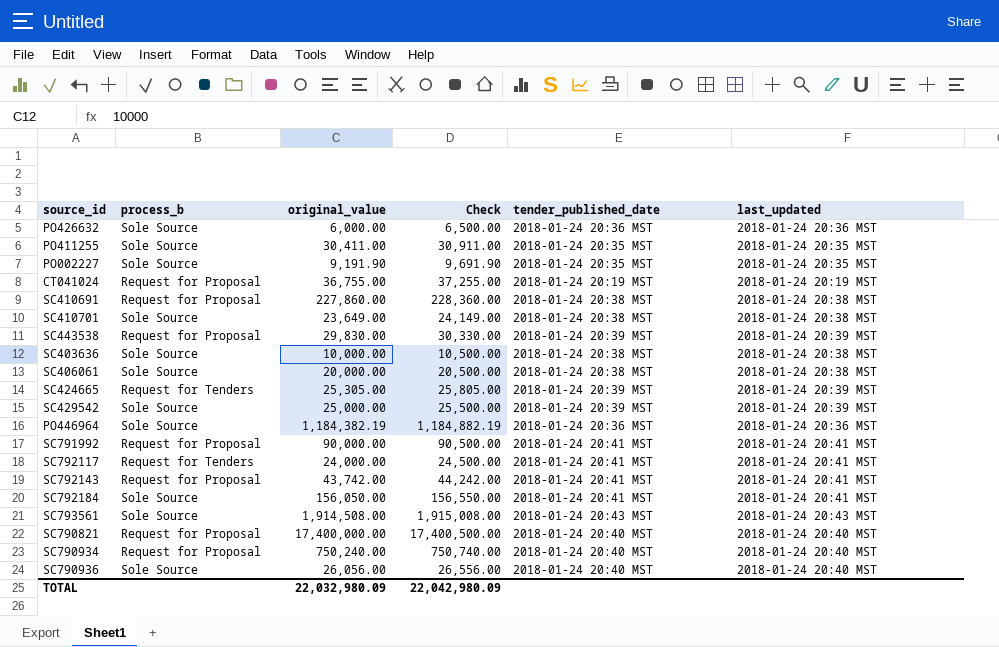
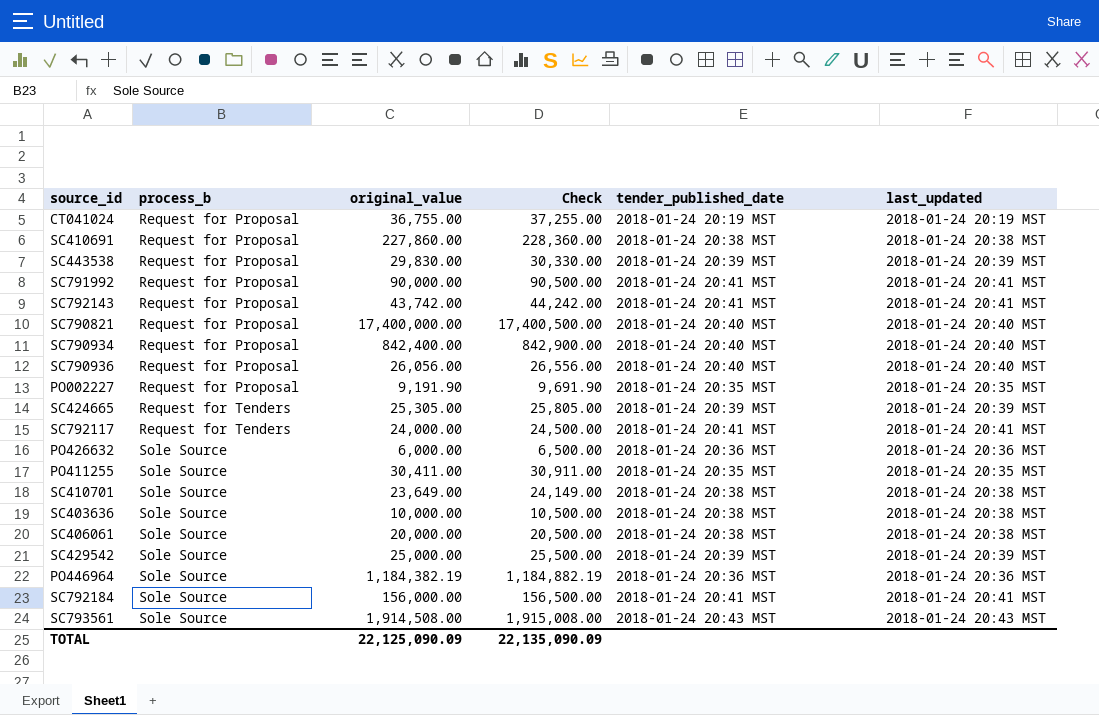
row order: none -> process_b ascending
SC790934 | original_value: 750,240.00 -> 842,400.00
SC790934 | Check: 750,740.00 -> 842,900.00
SC790936 | process_b: Sole Source -> Request for Proposal
PO002227 | process_b: Sole Source -> Request for Proposal
SC792184 | original_value: 156,050.00 -> 156,000.00
SC792184 | Check: 156,550.00 -> 156,500.00
TOTAL | original_value: 22,032,980.09 -> 22,125,090.09
TOTAL | Check: 22,042,980.09 -> 22,135,090.09

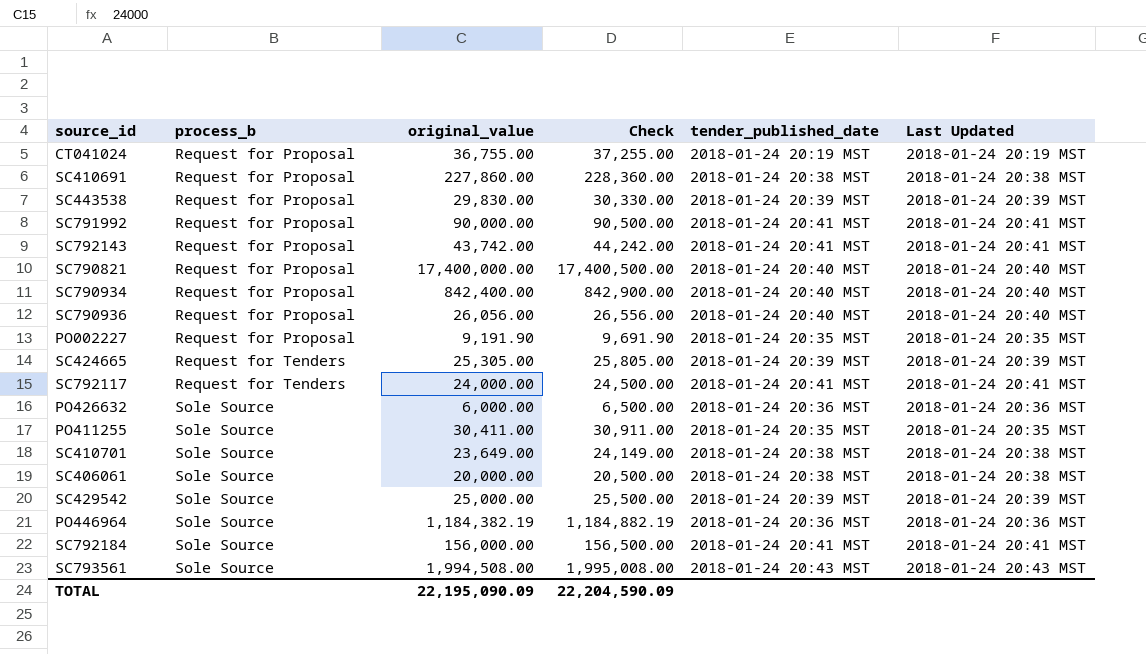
column name: last_updated -> Last Updated
row SC403636: Sole Source | 10,000.00 | 10,500.00 | 2018-01-24 20:38 MST | 2018-01-24 20:38 MST -> none
SC793561 | original_value: 1,914,508.00 -> 1,994,508.00
SC793561 | Check: 1,915,008.00 -> 1,995,008.00
TOTAL | original_value: 22,125,090.09 -> 22,195,090.09
TOTAL | Check: 22,135,090.09 -> 22,204,590.09

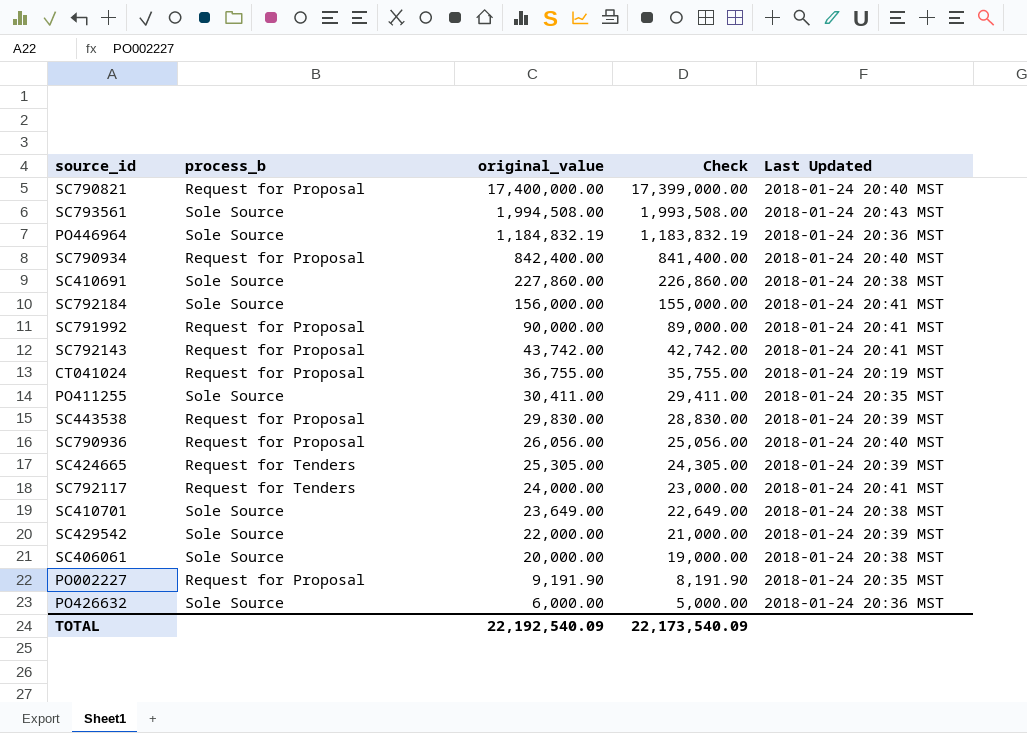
row order: process_b ascending -> original_value descending
column tender_published_date | position: 5 -> none
column Check | formula: [original_value] + 500 -> [original_value] - 1000
PO446964 | original_value: 1,184,382.19 -> 1,184,832.19
SC410691 | process_b: Request for Proposal -> Sole Source
SC429542 | original_value: 25,000.00 -> 22,000.00
TOTAL | original_value: 22,195,090.09 -> 22,192,540.09
TOTAL | Check: 22,204,590.09 -> 22,173,540.09

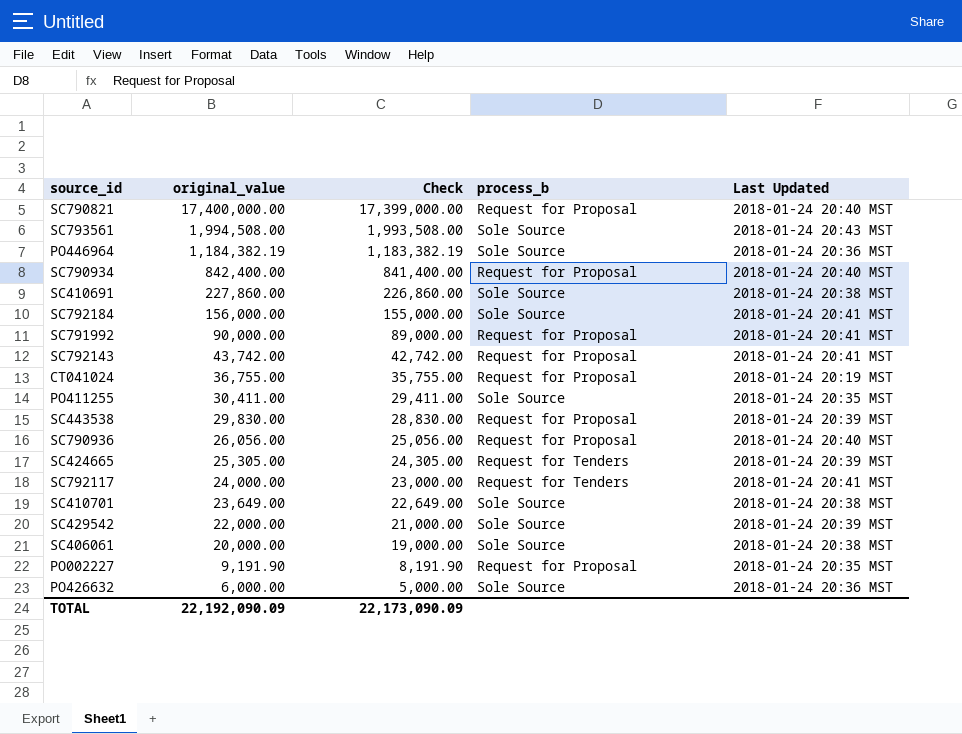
column process_b | position: 2 -> 4
PO446964 | original_value: 1,184,832.19 -> 1,184,382.19
PO446964 | Check: 1,183,832.19 -> 1,183,382.19
TOTAL | original_value: 22,192,540.09 -> 22,192,090.09
TOTAL | Check: 22,173,540.09 -> 22,173,090.09

